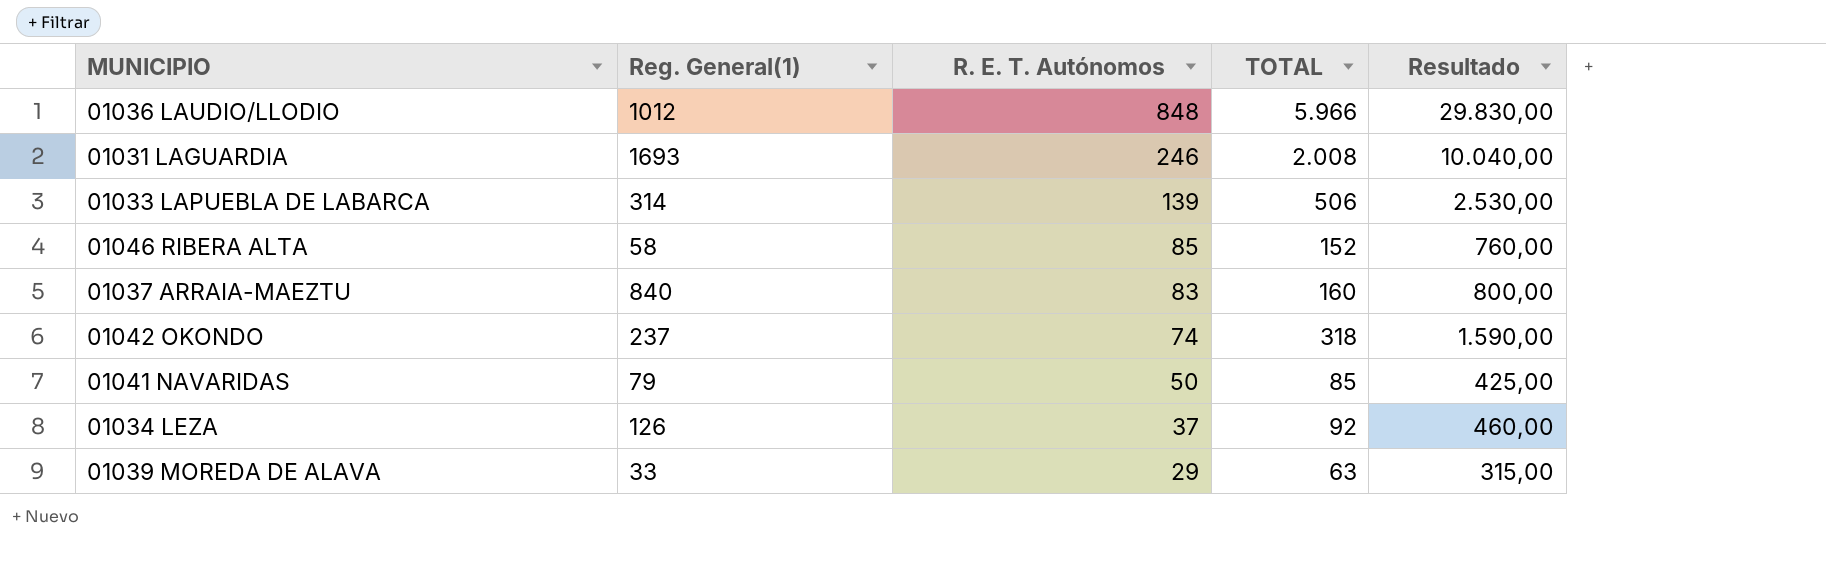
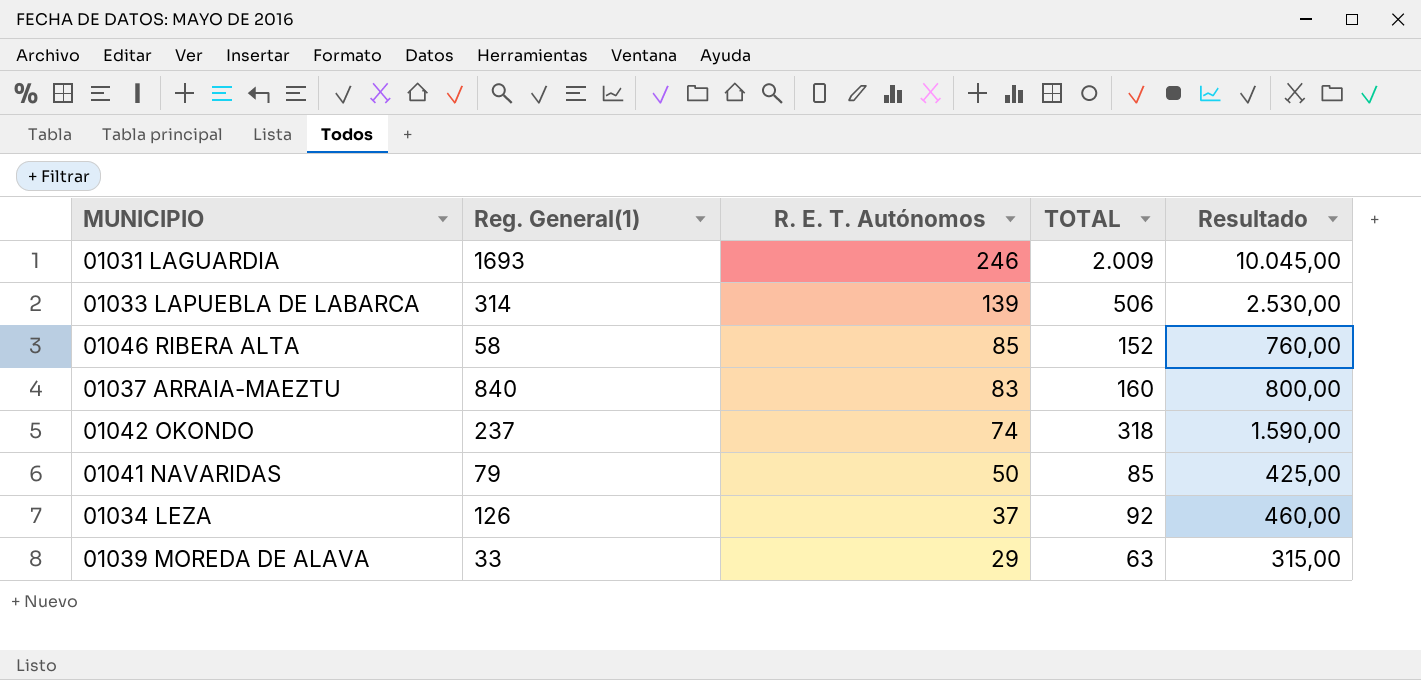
row 01036 LAUDIO/LLODIO: 1012 | 848 | 5.966 | 29.830,00 -> none
01031 LAGUARDIA | TOTAL: 2.008 -> 2.009
01031 LAGUARDIA | Resultado: 10.040,00 -> 10.045,00

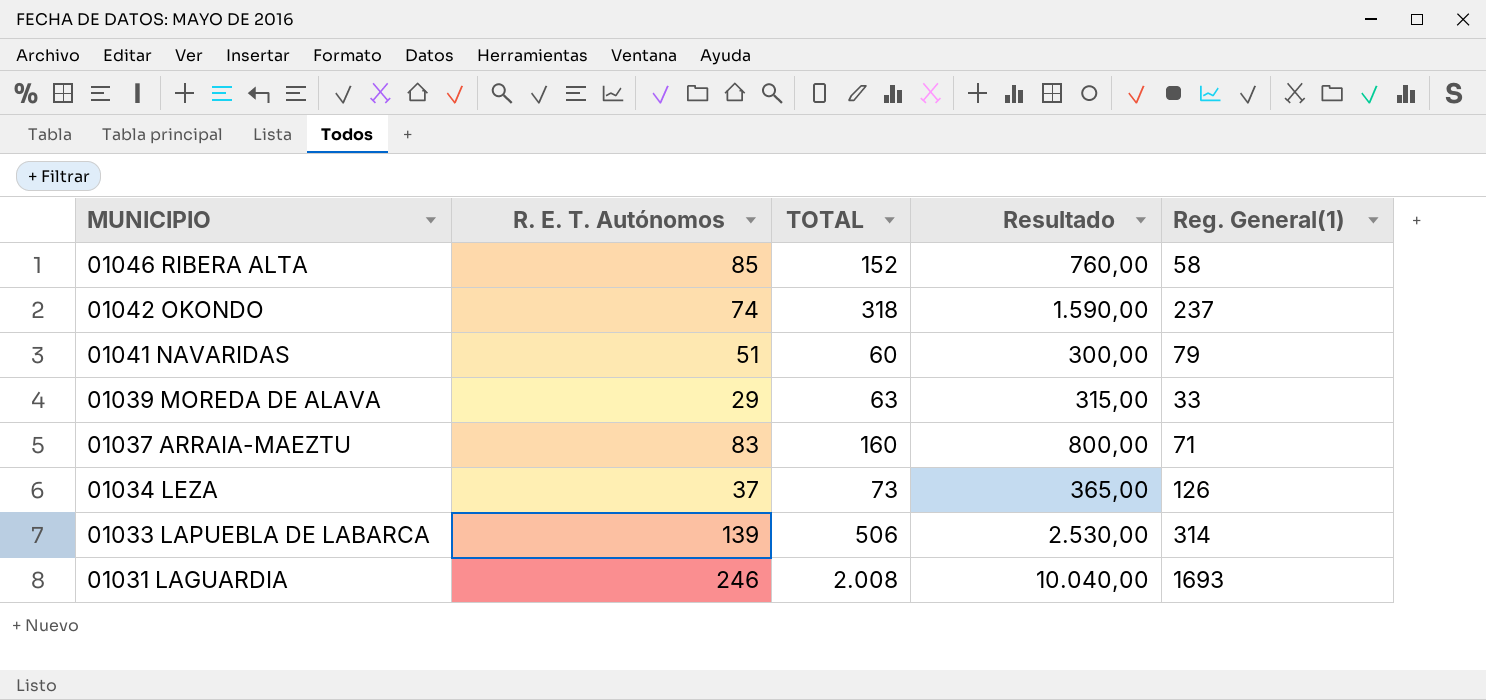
row order: R. E. T. Autónomos descending -> MUNICIPIO descending
column Reg. General(1) | position: 2 -> 5
01041 NAVARIDAS | R. E. T. Autónomos: 50 -> 51
01041 NAVARIDAS | TOTAL: 85 -> 60
01041 NAVARIDAS | Resultado: 425,00 -> 300,00
01037 ARRAIA-MAEZTU | Reg. General(1): 840 -> 71
01034 LEZA | TOTAL: 92 -> 73
01034 LEZA | Resultado: 460,00 -> 365,00
01031 LAGUARDIA | TOTAL: 2.009 -> 2.008
01031 LAGUARDIA | Resultado: 10.045,00 -> 10.040,00

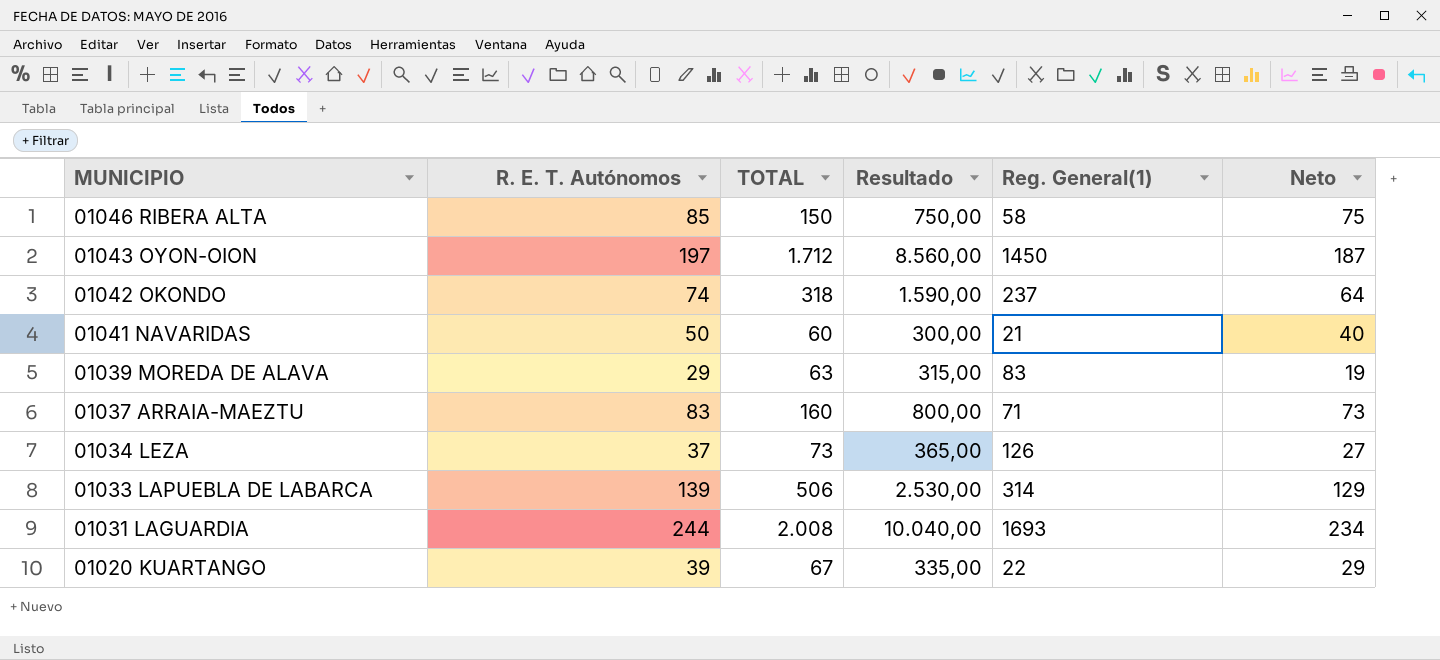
column Neto | formula: none -> [R. E. T. Autónomos] - 10
01046 RIBERA ALTA | TOTAL: 152 -> 150
01046 RIBERA ALTA | Resultado: 760,00 -> 750,00
row 01043 OYON-OION: none -> 197 | 1.712 | 8.560,00 | 1450 | 187
01041 NAVARIDAS | R. E. T. Autónomos: 51 -> 50
01041 NAVARIDAS | Reg. General(1): 79 -> 21
01039 MOREDA DE ALAVA | Reg. General(1): 33 -> 83
01031 LAGUARDIA | R. E. T. Autónomos: 246 -> 244
row 01020 KUARTANGO: none -> 39 | 67 | 335,00 | 22 | 29

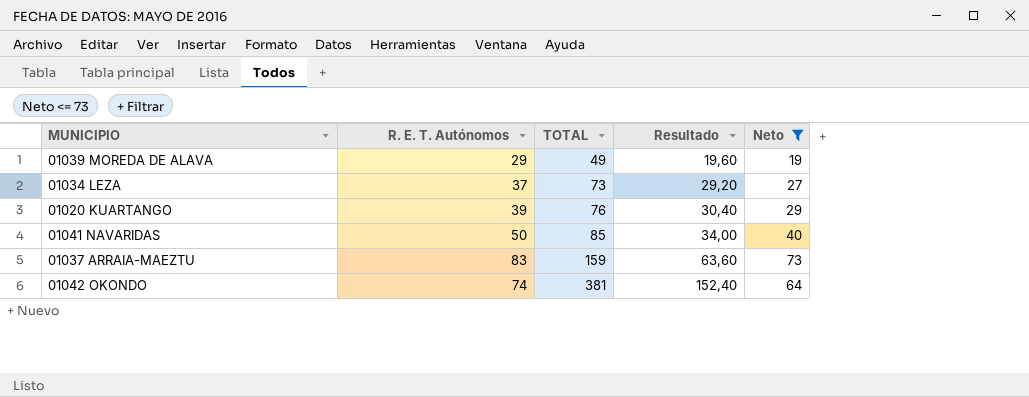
filter: none -> Neto <= 73
row order: MUNICIPIO descending -> TOTAL ascending
column Reg. General(1) | position: 5 -> none
column Resultado | formula: [TOTAL] * 5 -> [TOTAL] * 0,4
01039 MOREDA DE ALAVA | TOTAL: 63 -> 49
01020 KUARTANGO | TOTAL: 67 -> 76
01041 NAVARIDAS | TOTAL: 60 -> 85
01037 ARRAIA-MAEZTU | TOTAL: 160 -> 159
01042 OKONDO | TOTAL: 318 -> 381

